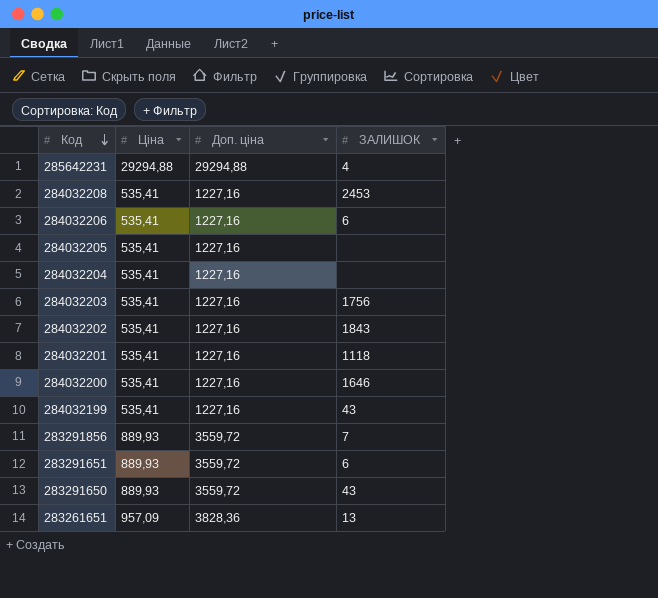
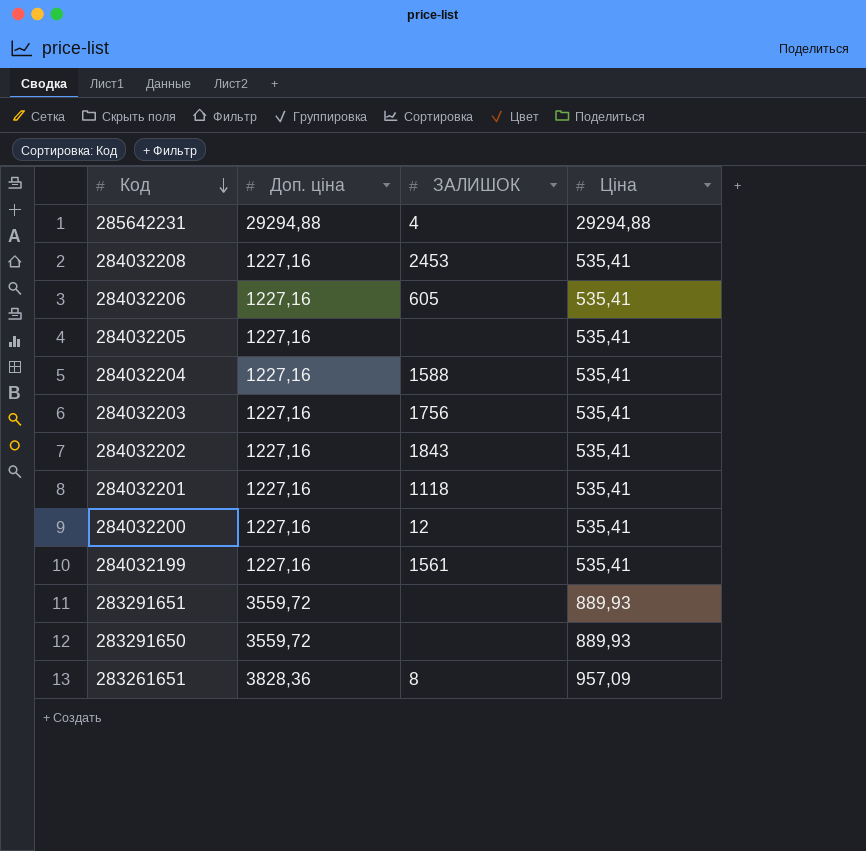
column Ціна | position: 2 -> 4
row 283291856: 889,93 | 3559,72 | 7 -> none
284032206 | ЗАЛИШОК: 6 -> 605
284032204 | ЗАЛИШОК: none -> 1588
284032200 | ЗАЛИШОК: 1646 -> 12
284032199 | ЗАЛИШОК: 43 -> 1561
283291651 | ЗАЛИШОК: 6 -> none
283291650 | ЗАЛИШОК: 43 -> none
283261651 | ЗАЛИШОК: 13 -> 8

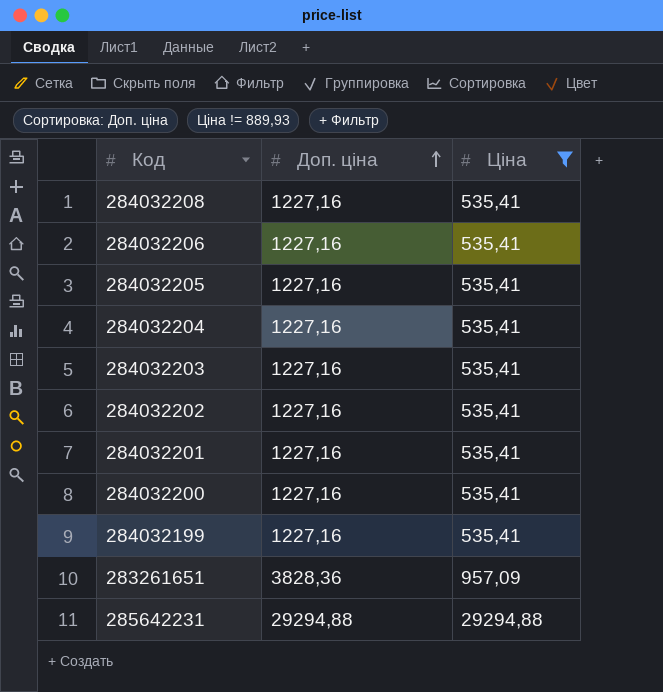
filter: none -> Ціна != 889,93
row order: Код descending -> Доп. ціна ascending
column ЗАЛИШОК | position: 3 -> none

